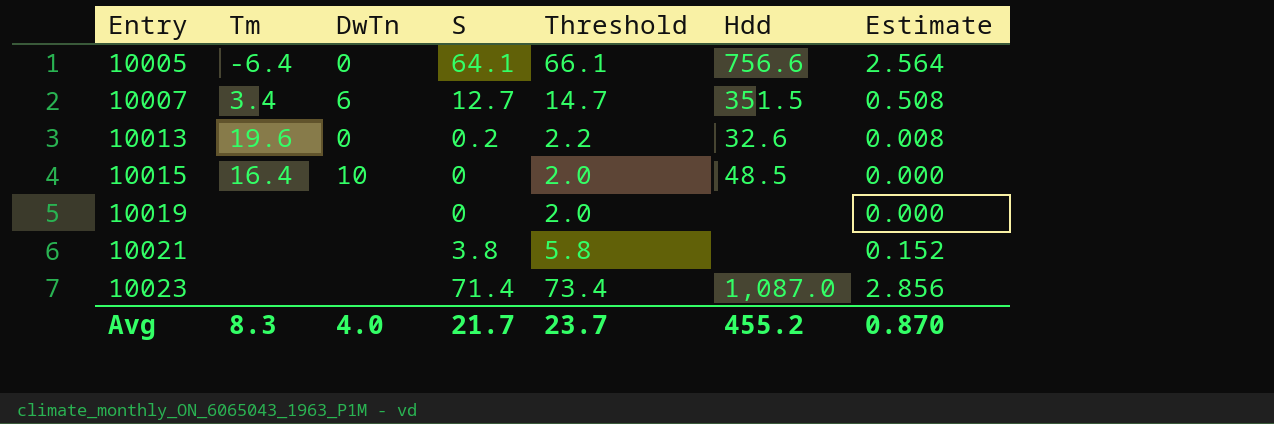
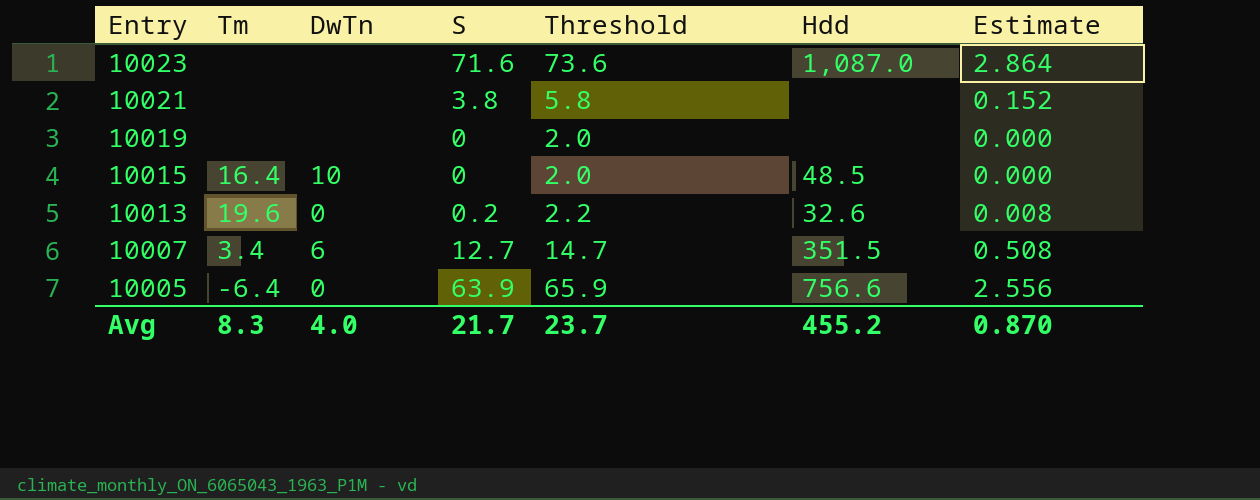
row order: Entry ascending -> Entry descending
10023 | S: 71.4 -> 71.6
10023 | Threshold: 73.4 -> 73.6
10023 | Estimate: 2.856 -> 2.864
10005 | S: 64.1 -> 63.9
10005 | Threshold: 66.1 -> 65.9
10005 | Estimate: 2.564 -> 2.556

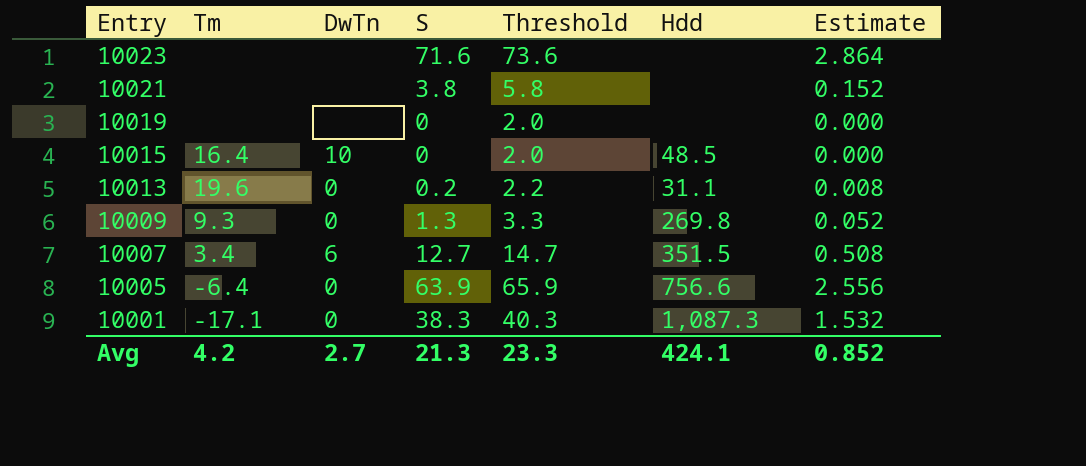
10023 | Hdd: 1,087.0 -> none
10013 | Hdd: 32.6 -> 31.1
row 10009: none -> 9.3 | 0 | 1.3 | 3.3 | 269.8 | 0.052
row 10001: none -> -17.1 | 0 | 38.3 | 40.3 | 1,087.3 | 1.532
Avg | Tm: 8.3 -> 4.2
Avg | DwTn: 4.0 -> 2.7
Avg | S: 21.7 -> 21.3
Avg | Threshold: 23.7 -> 23.3
Avg | Hdd: 455.2 -> 424.1
Avg | Estimate: 0.870 -> 0.852

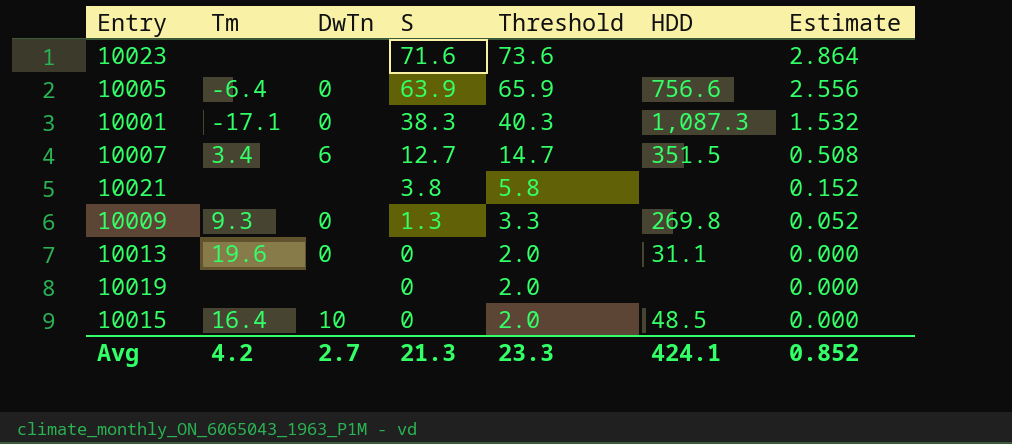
row order: Entry descending -> S descending
column name: Hdd -> HDD
10013 | S: 0.2 -> 0
10013 | Threshold: 2.2 -> 2.0
10013 | Estimate: 0.008 -> 0.000

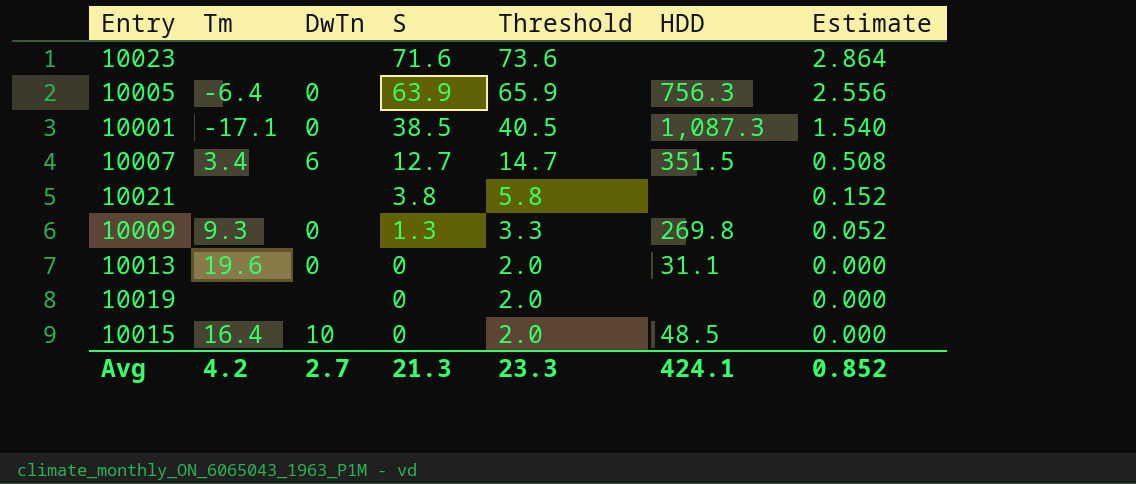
10005 | HDD: 756.6 -> 756.3
10001 | S: 38.3 -> 38.5
10001 | Threshold: 40.3 -> 40.5
10001 | Estimate: 1.532 -> 1.540

